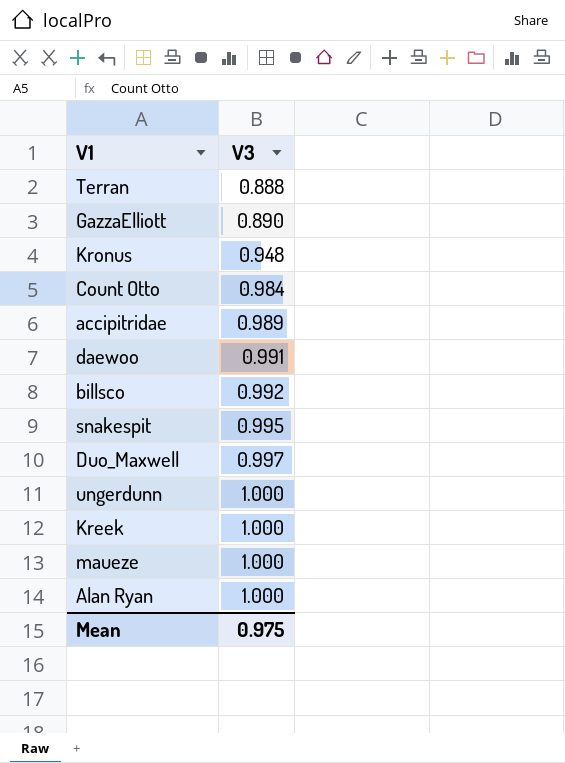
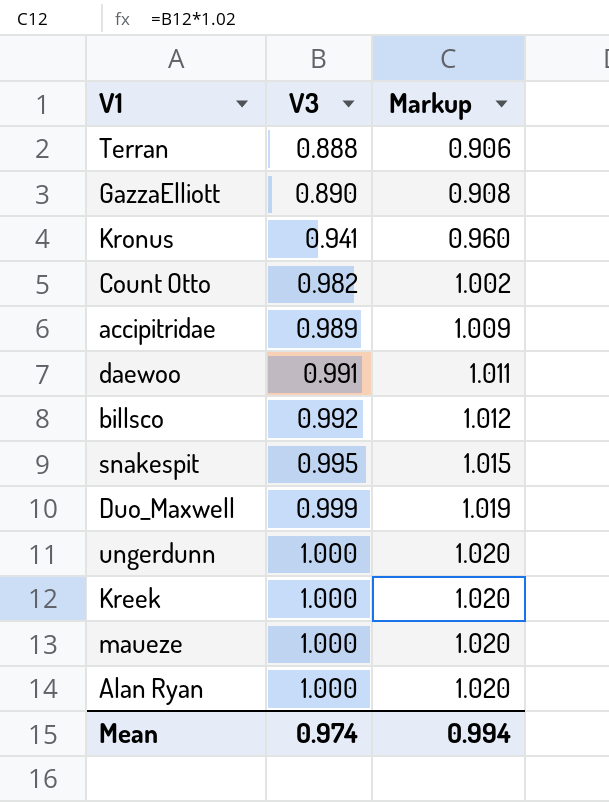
column Markup | formula: none -> [V3] * 1.02
Kronus | V3: 0.948 -> 0.941
Count Otto | V3: 0.984 -> 0.982
Duo_Maxwell | V3: 0.997 -> 0.999
Mean | V3: 0.975 -> 0.974

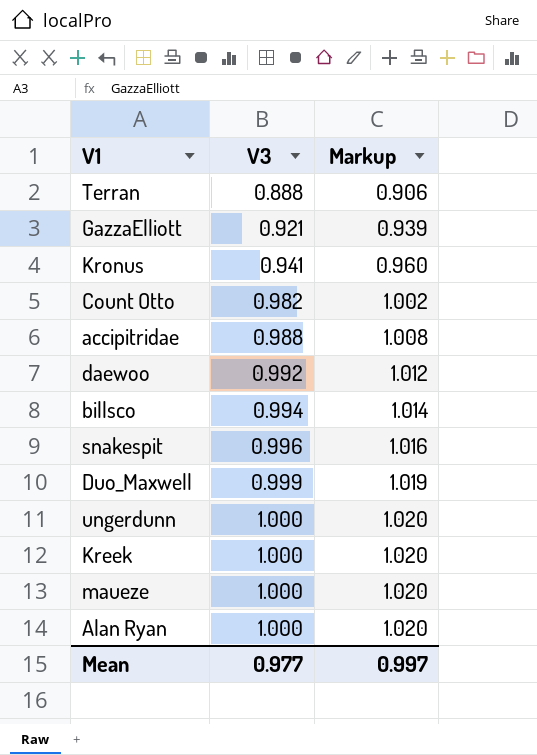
GazzaElliott | V3: 0.890 -> 0.921
GazzaElliott | Markup: 0.908 -> 0.939
accipitridae | V3: 0.989 -> 0.988
accipitridae | Markup: 1.009 -> 1.008
daewoo | V3: 0.991 -> 0.992
daewoo | Markup: 1.011 -> 1.012
billsco | V3: 0.992 -> 0.994
billsco | Markup: 1.012 -> 1.014
snakespit | V3: 0.995 -> 0.996
snakespit | Markup: 1.015 -> 1.016
Mean | V3: 0.974 -> 0.977
Mean | Markup: 0.994 -> 0.997

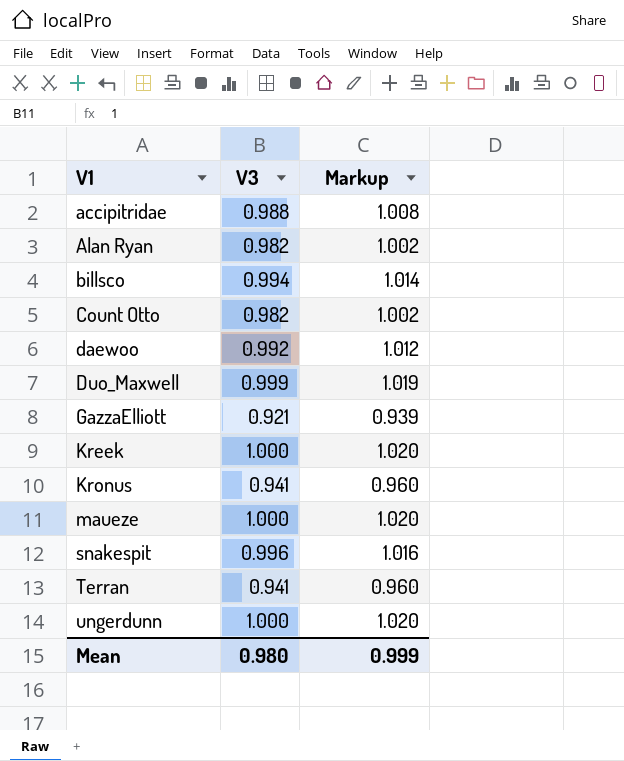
row order: V3 ascending -> V1 ascending
Alan Ryan | V3: 1.000 -> 0.982
Alan Ryan | Markup: 1.020 -> 1.002
Terran | V3: 0.888 -> 0.941
Terran | Markup: 0.906 -> 0.960
Mean | V3: 0.977 -> 0.980
Mean | Markup: 0.997 -> 0.999

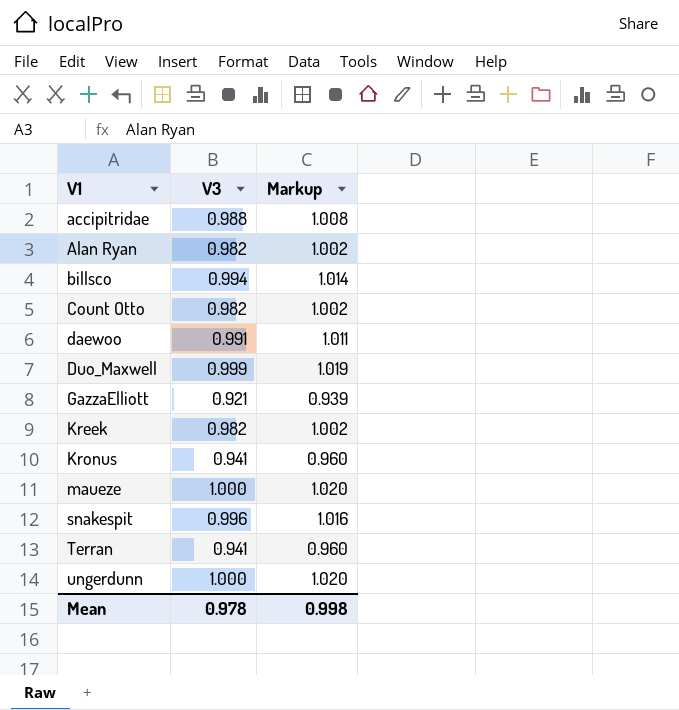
daewoo | V3: 0.992 -> 0.991
daewoo | Markup: 1.012 -> 1.011
Kreek | V3: 1.000 -> 0.982
Kreek | Markup: 1.020 -> 1.002
Mean | V3: 0.980 -> 0.978
Mean | Markup: 0.999 -> 0.998

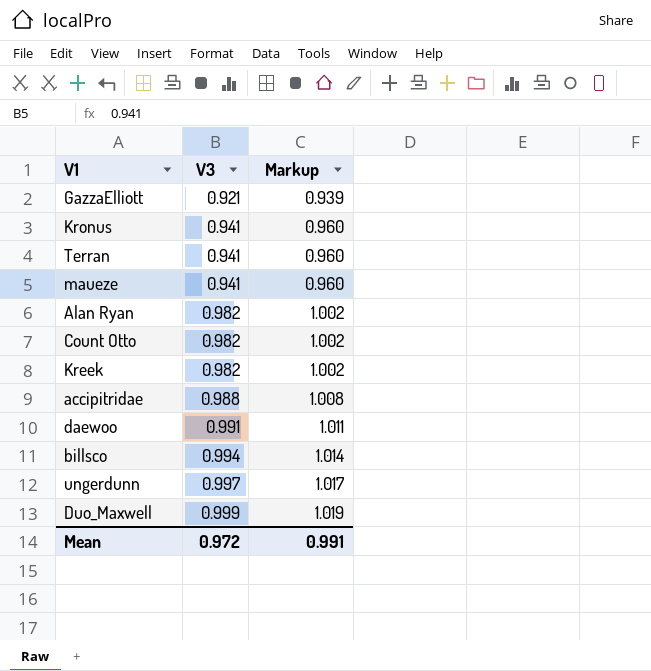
row order: V1 ascending -> V3 ascending
row snakespit: 0.996 | 1.016 -> none
maueze | V3: 1.000 -> 0.941
maueze | Markup: 1.020 -> 0.960
ungerdunn | V3: 1.000 -> 0.997
ungerdunn | Markup: 1.020 -> 1.017
Mean | V3: 0.978 -> 0.972
Mean | Markup: 0.998 -> 0.991

